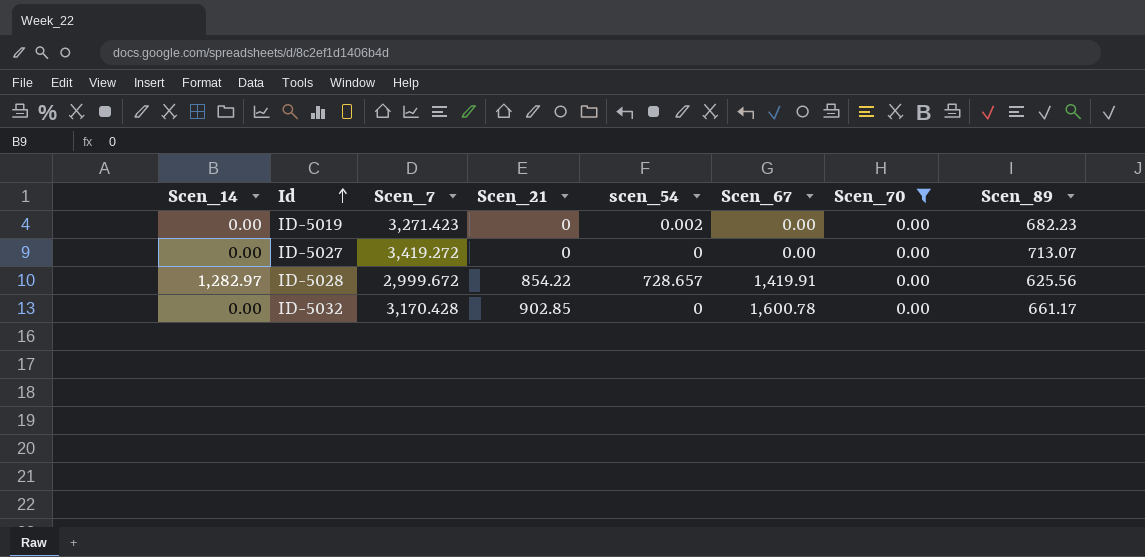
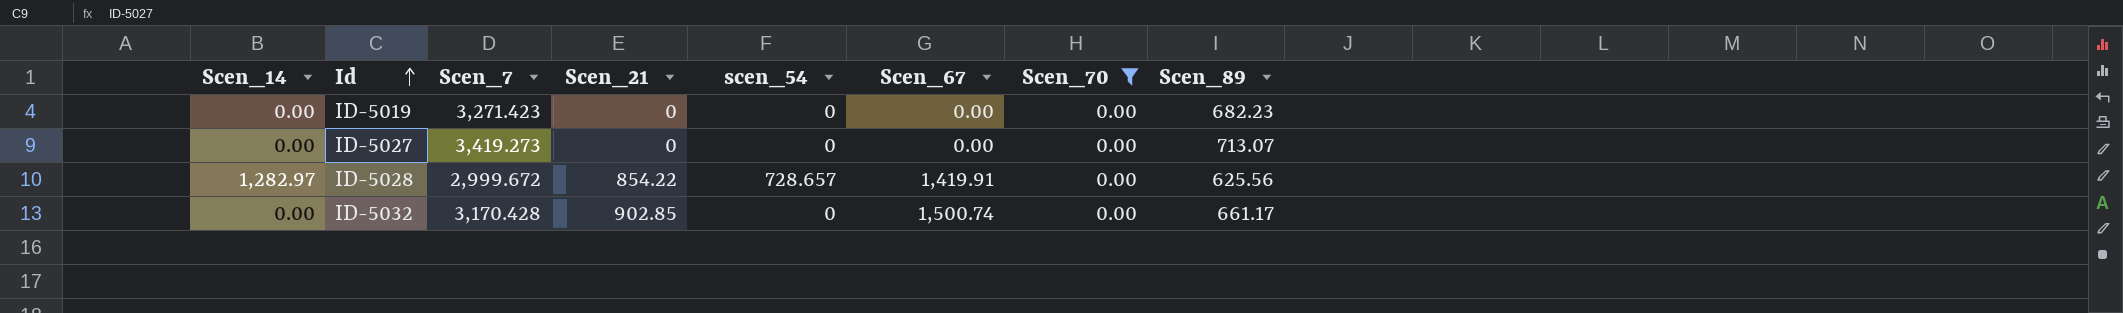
ID-5019 | scen_54: 0.002 -> 0
ID-5027 | Scen_7: 3,419.272 -> 3,419.273
ID-5032 | Scen_67: 1,600.78 -> 1,500.74

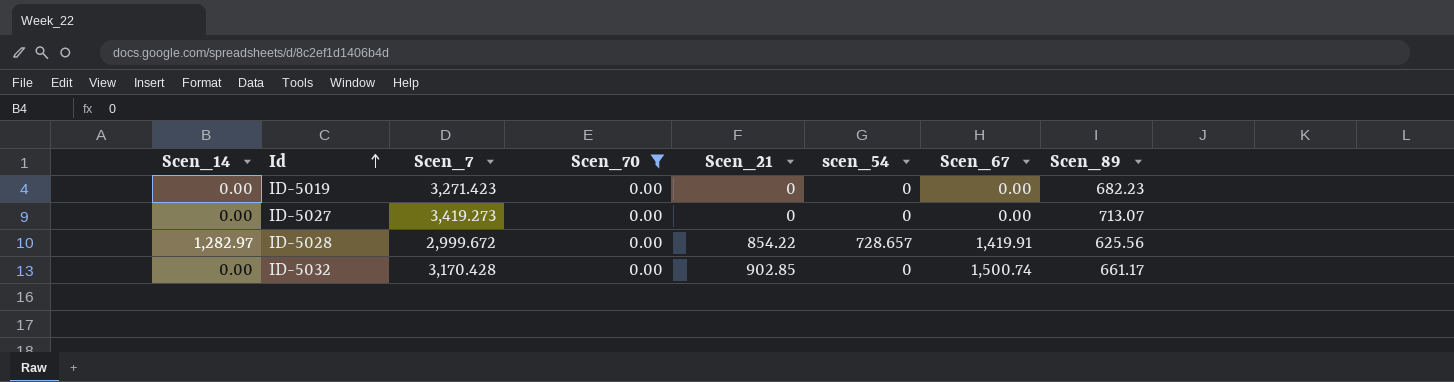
column Scen_70 | position: 7 -> 4

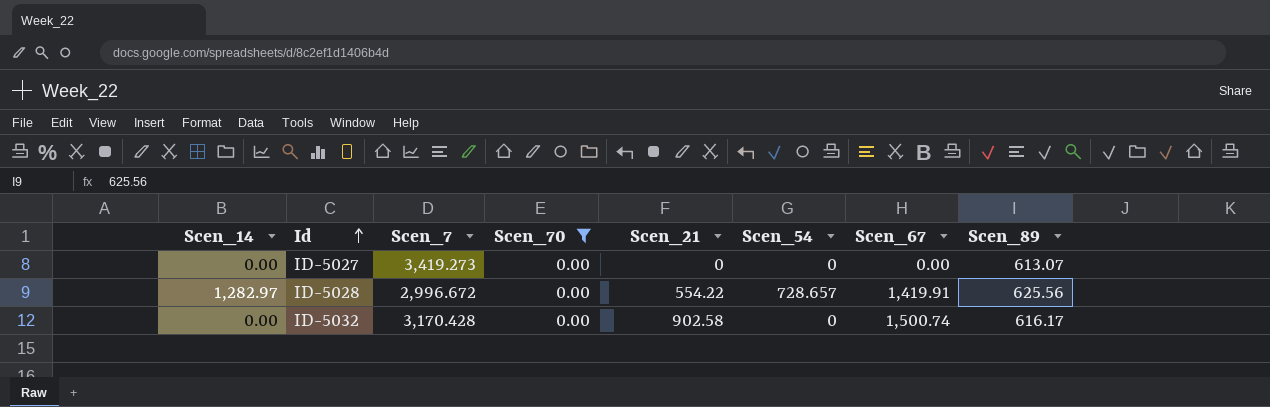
column name: scen_54 -> Scen_54
row ID-5019: 0.00 | 3,271.423 | 0.00 | 0 | 0 | 0.00 | 682.23 -> none
ID-5027 | Scen_89: 713.07 -> 613.07
ID-5028 | Scen_7: 2,999.672 -> 2,996.672
ID-5028 | Scen_21: 854.22 -> 554.22
ID-5032 | Scen_21: 902.85 -> 902.58
ID-5032 | Scen_89: 661.17 -> 616.17

